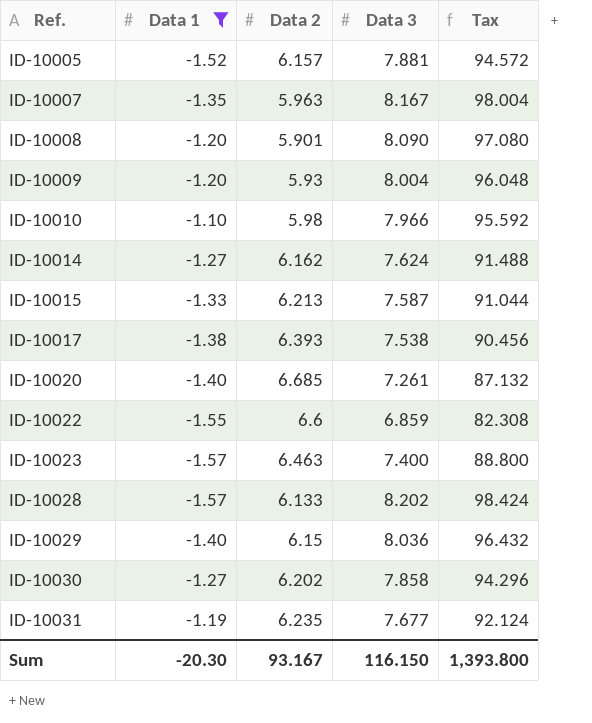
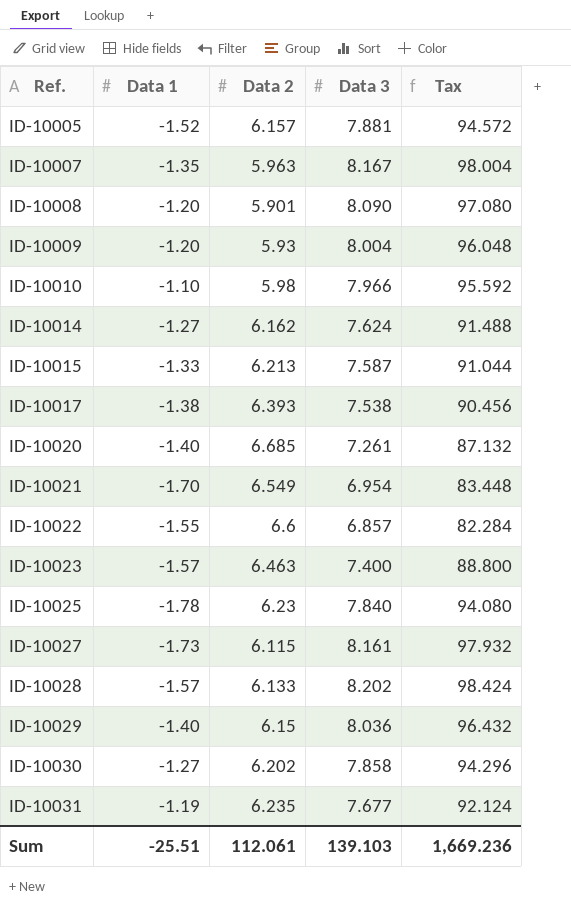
filter: Data 1 >= -1.57 -> none
ID-10022 | Data 3: 6.859 -> 6.857
ID-10022 | Tax: 82.308 -> 82.284
Sum | Data 1: -20.30 -> -25.51
Sum | Data 2: 93.167 -> 112.061
Sum | Data 3: 116.150 -> 139.103
Sum | Tax: 1,393.800 -> 1,669.236

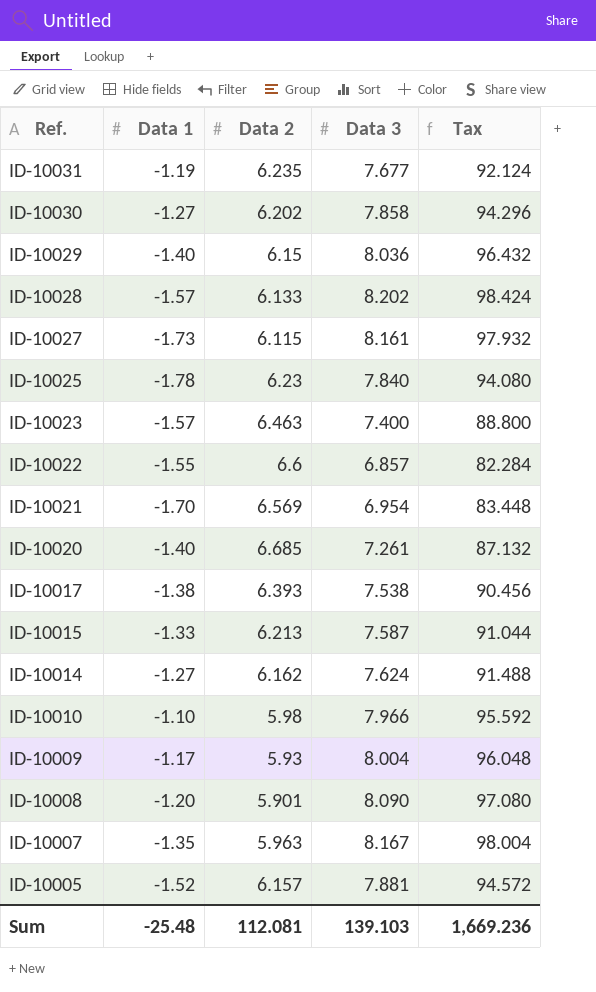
row order: Ref. ascending -> Ref. descending
ID-10021 | Data 2: 6.549 -> 6.569
ID-10009 | Data 1: -1.20 -> -1.17
Sum | Data 1: -25.51 -> -25.48
Sum | Data 2: 112.061 -> 112.081

